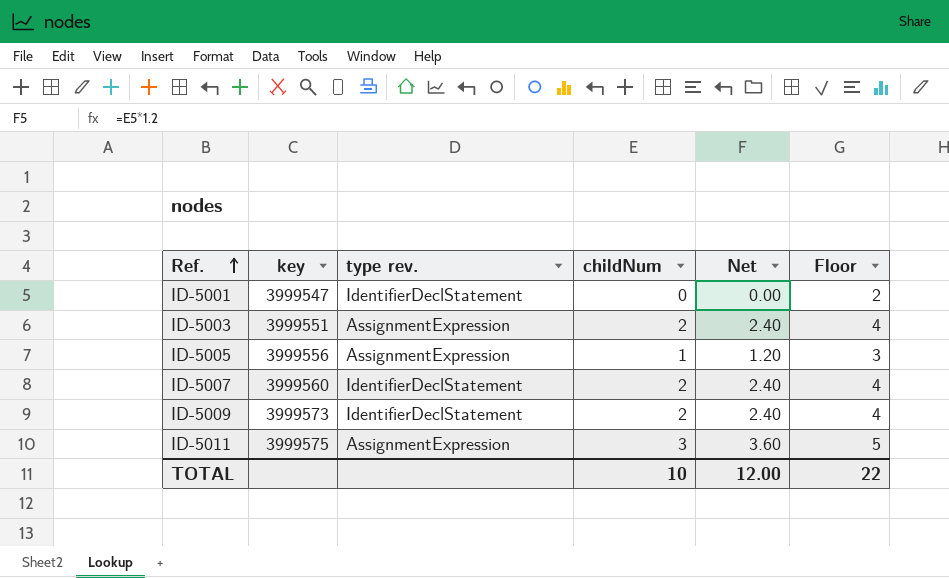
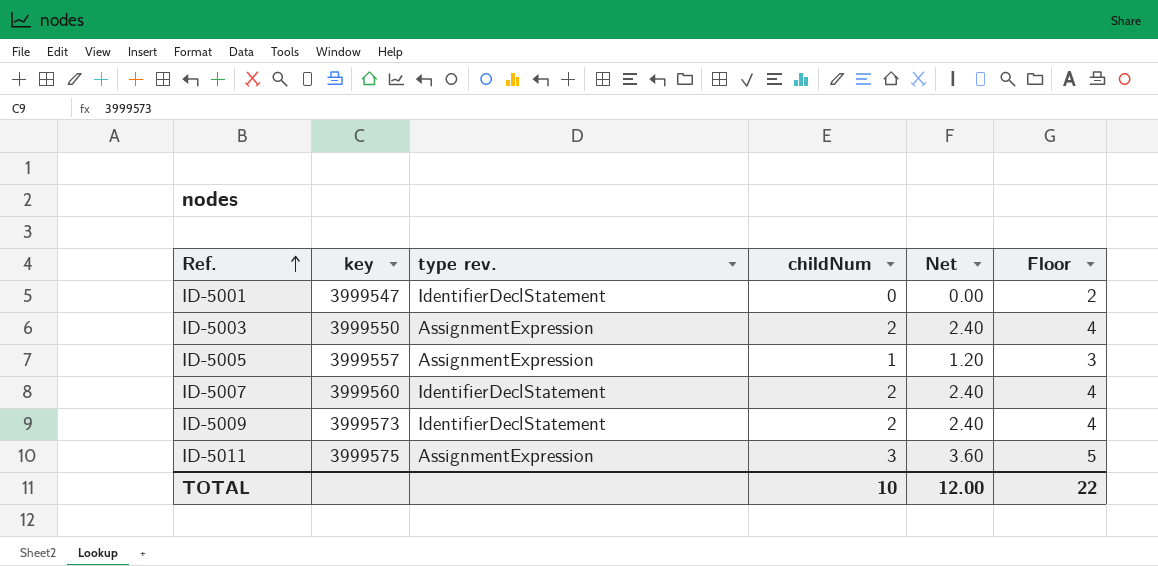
ID-5003 | key: 3999551 -> 3999550
ID-5005 | key: 3999556 -> 3999557

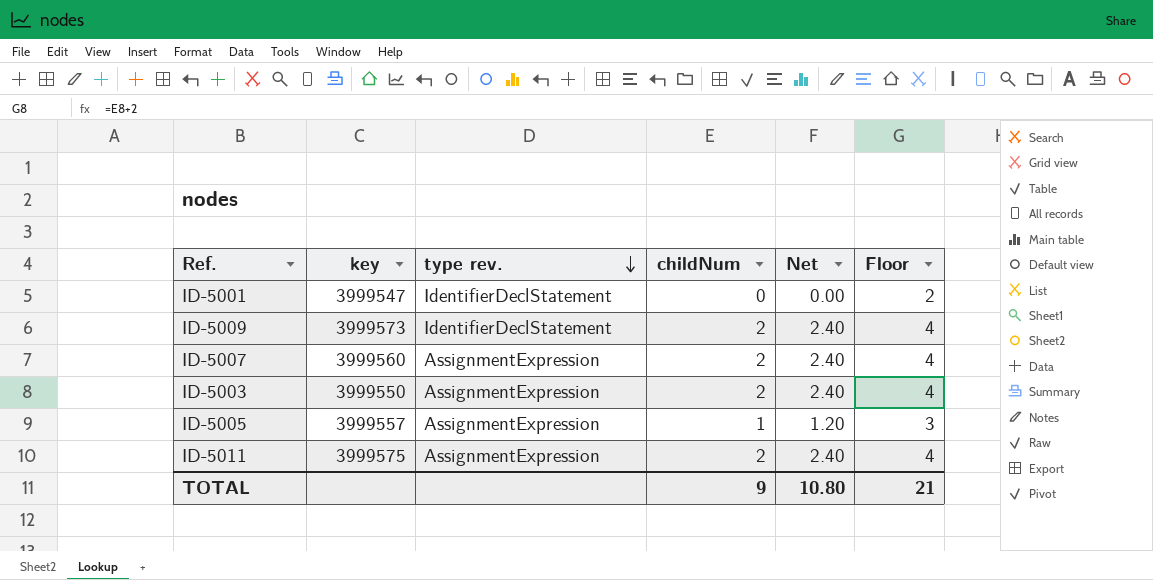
row order: Ref. ascending -> type rev. descending
ID-5007 | type rev.: IdentifierDeclStatement -> AssignmentExpression
ID-5011 | childNum: 3 -> 2
ID-5011 | Net: 3.60 -> 2.40
ID-5011 | Floor: 5 -> 4
TOTAL | childNum: 10 -> 9
TOTAL | Net: 12.00 -> 10.80
TOTAL | Floor: 22 -> 21

